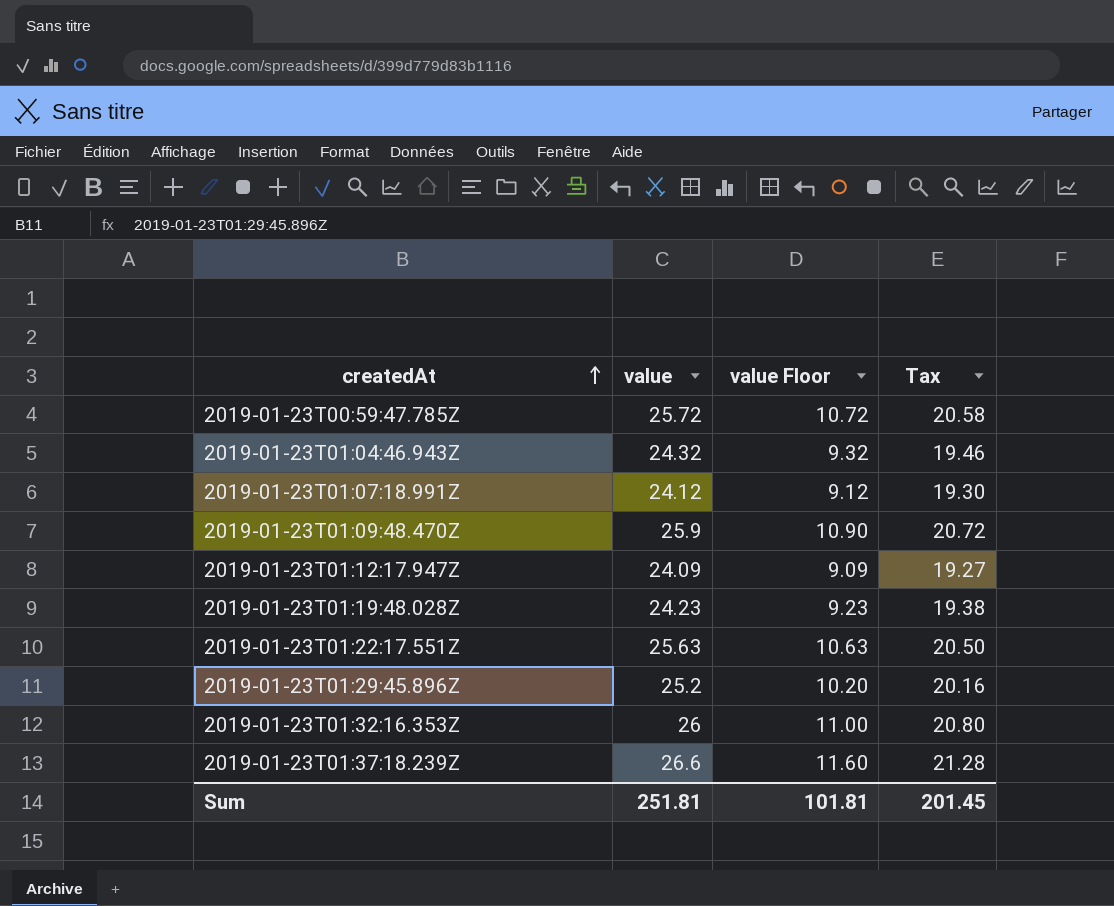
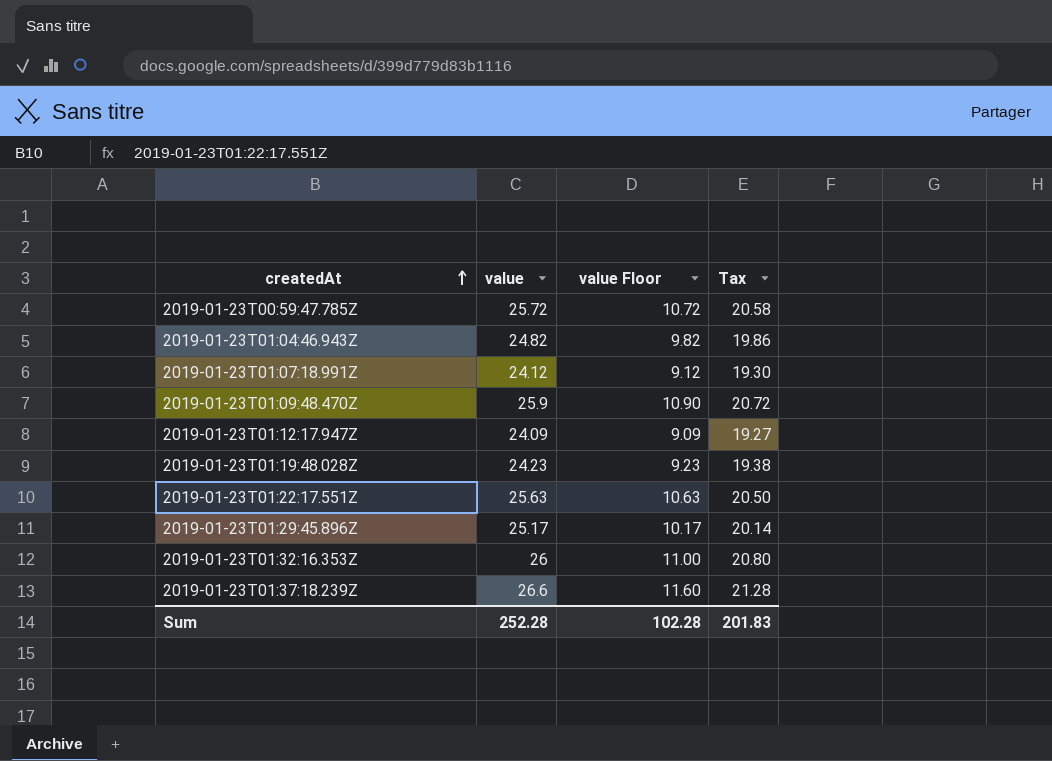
2019-01-23T01:04:46.943Z | value: 24.32 -> 24.82
2019-01-23T01:04:46.943Z | value Floor: 9.32 -> 9.82
2019-01-23T01:04:46.943Z | Tax: 19.46 -> 19.86
2019-01-23T01:29:45.896Z | value: 25.2 -> 25.17
2019-01-23T01:29:45.896Z | value Floor: 10.20 -> 10.17
2019-01-23T01:29:45.896Z | Tax: 20.16 -> 20.14
Sum | value: 251.81 -> 252.28
Sum | value Floor: 101.81 -> 102.28
Sum | Tax: 201.45 -> 201.83

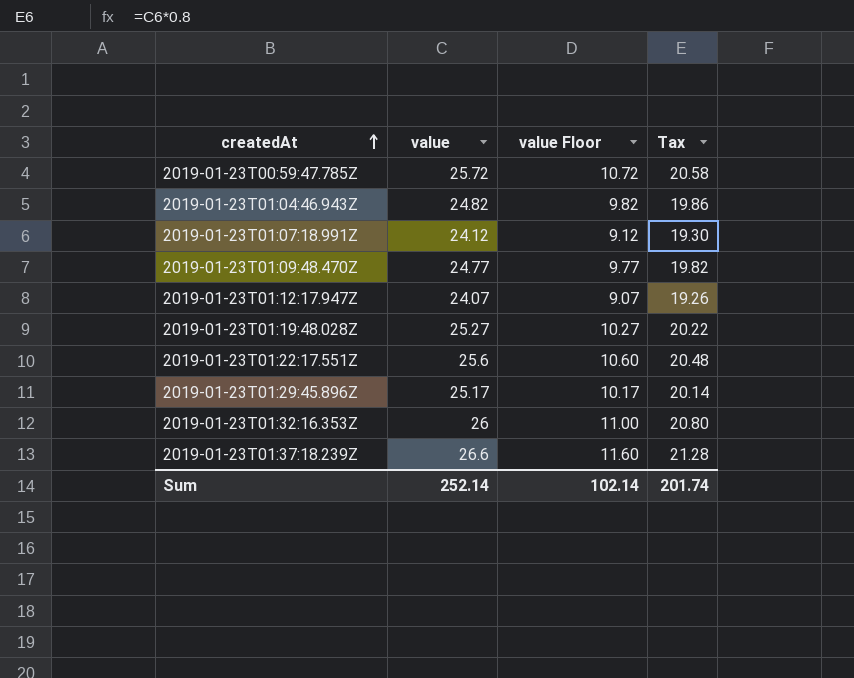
2019-01-23T01:09:48.470Z | value: 25.9 -> 24.77
2019-01-23T01:09:48.470Z | value Floor: 10.90 -> 9.77
2019-01-23T01:09:48.470Z | Tax: 20.72 -> 19.82
2019-01-23T01:12:17.947Z | value: 24.09 -> 24.07
2019-01-23T01:12:17.947Z | value Floor: 9.09 -> 9.07
2019-01-23T01:12:17.947Z | Tax: 19.27 -> 19.26
2019-01-23T01:19:48.028Z | value: 24.23 -> 25.27
2019-01-23T01:19:48.028Z | value Floor: 9.23 -> 10.27
2019-01-23T01:19:48.028Z | Tax: 19.38 -> 20.22
2019-01-23T01:22:17.551Z | value: 25.63 -> 25.6
2019-01-23T01:22:17.551Z | value Floor: 10.63 -> 10.60
2019-01-23T01:22:17.551Z | Tax: 20.50 -> 20.48
Sum | value: 252.28 -> 252.14
Sum | value Floor: 102.28 -> 102.14
Sum | Tax: 201.83 -> 201.74

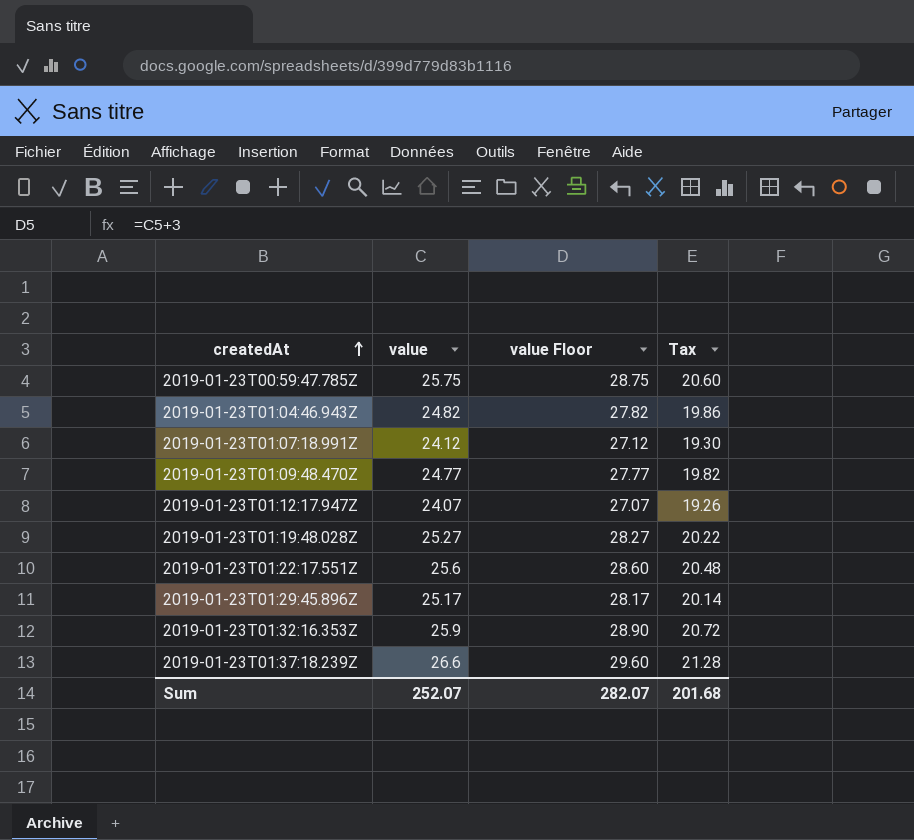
column value Floor | formula: [value] - 15 -> [value] + 3
2019-01-23T00:59:47.785Z | value: 25.72 -> 25.75
2019-01-23T00:59:47.785Z | Tax: 20.58 -> 20.60
2019-01-23T01:32:16.353Z | value: 26 -> 25.9
2019-01-23T01:32:16.353Z | Tax: 20.80 -> 20.72
Sum | value: 252.14 -> 252.07
Sum | value Floor: 102.14 -> 282.07
Sum | Tax: 201.74 -> 201.68

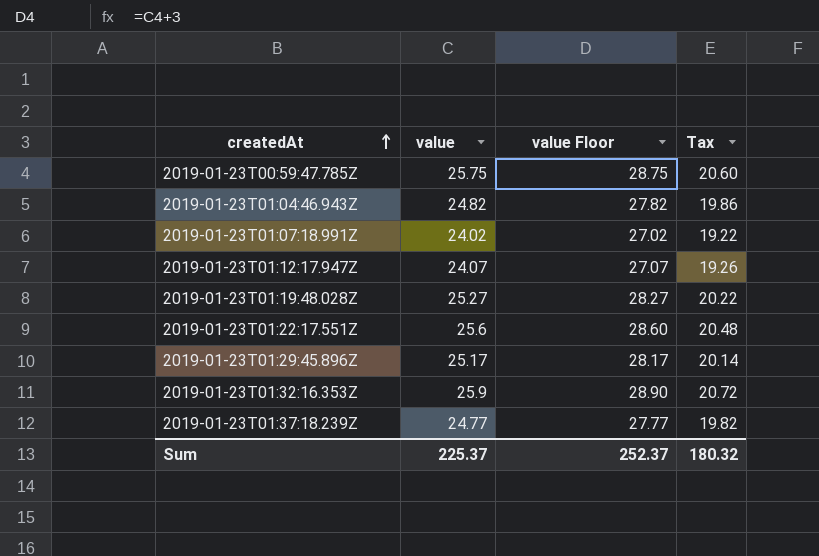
row 2019-01-23T01:09:48.470Z: 24.77 | 27.77 | 19.82 -> none
2019-01-23T01:07:18.991Z | value: 24.12 -> 24.02
2019-01-23T01:07:18.991Z | value Floor: 27.12 -> 27.02
2019-01-23T01:07:18.991Z | Tax: 19.30 -> 19.22
2019-01-23T01:37:18.239Z | value: 26.6 -> 24.77
2019-01-23T01:37:18.239Z | value Floor: 29.60 -> 27.77
2019-01-23T01:37:18.239Z | Tax: 21.28 -> 19.82
Sum | value: 252.07 -> 225.37
Sum | value Floor: 282.07 -> 252.37
Sum | Tax: 201.68 -> 180.32

